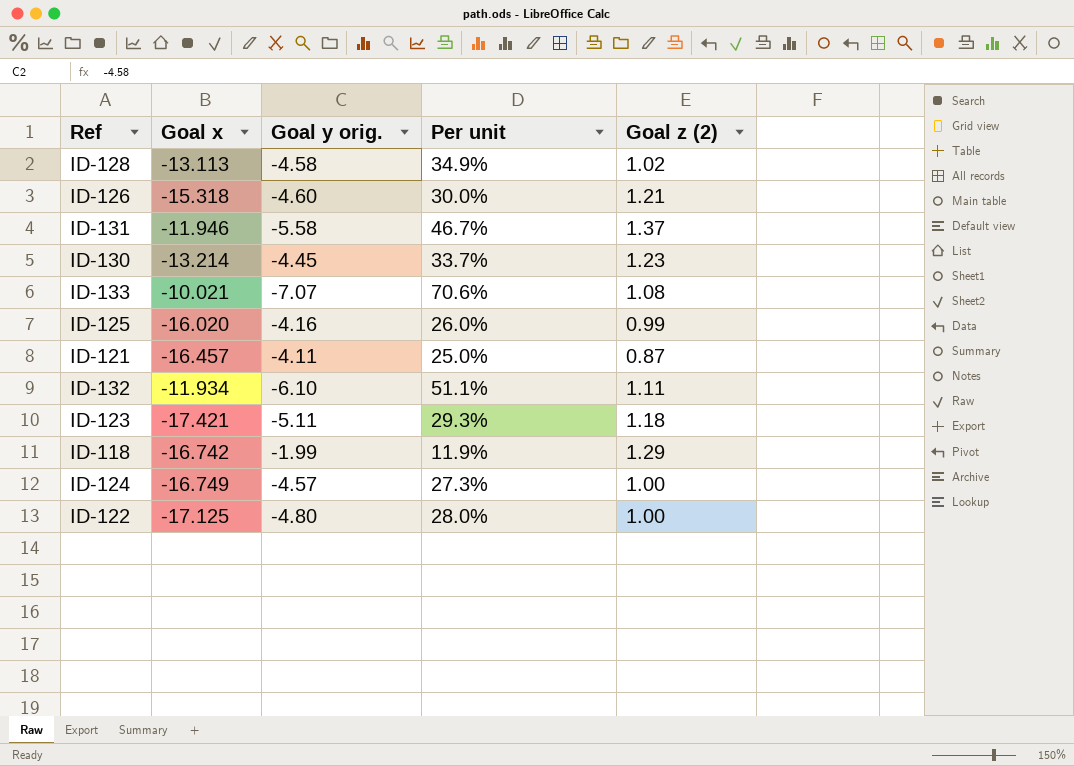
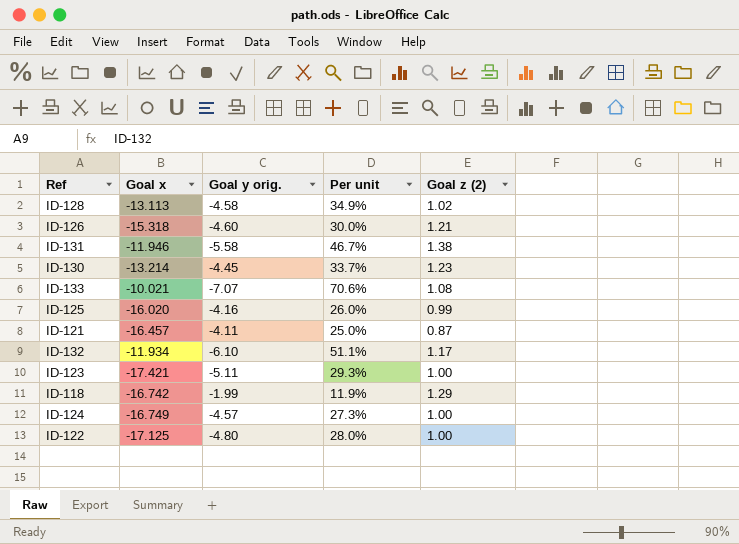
ID-131 | Goal z (2): 1.37 -> 1.38
ID-132 | Goal z (2): 1.11 -> 1.17
ID-123 | Goal z (2): 1.18 -> 1.00

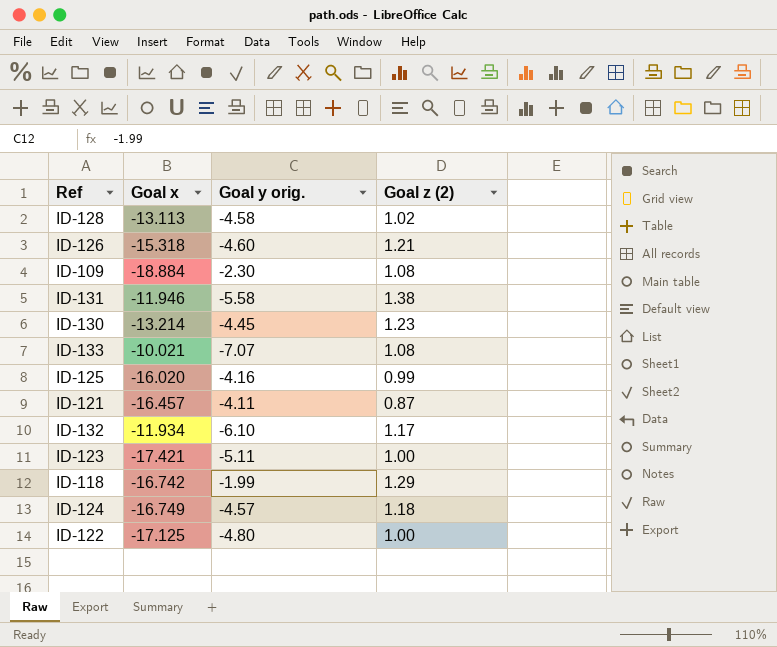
column Per unit | formula: [Goal y orig.] / [Goal x] -> none
row ID-109: none -> -18.884 | -2.30 | 1.08
ID-124 | Goal z (2): 1.00 -> 1.18

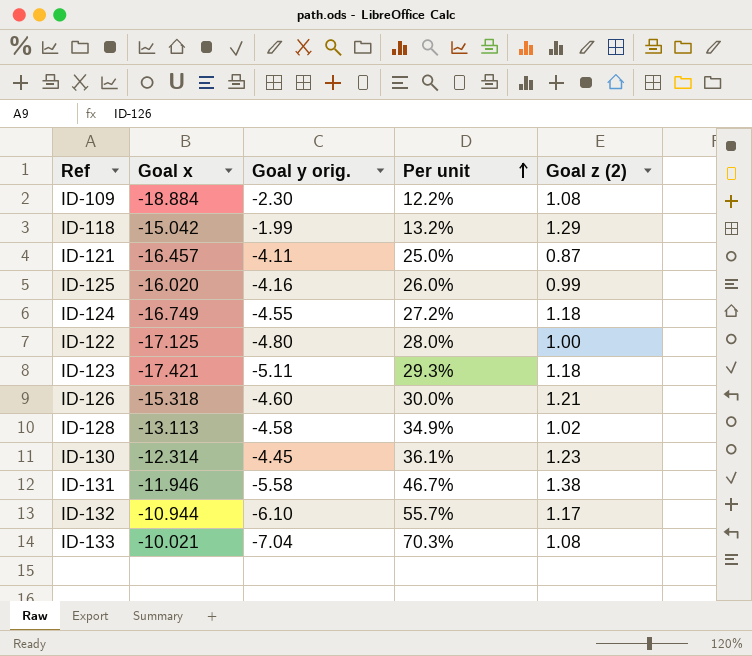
row order: none -> Per unit ascending
column Per unit | formula: none -> [Goal y orig.] / [Goal x]
ID-118 | Goal x: -16.742 -> -15.042
ID-124 | Goal y orig.: -4.57 -> -4.55
ID-123 | Goal z (2): 1.00 -> 1.18
ID-130 | Goal x: -13.214 -> -12.314
ID-132 | Goal x: -11.934 -> -10.944
ID-133 | Goal y orig.: -7.07 -> -7.04

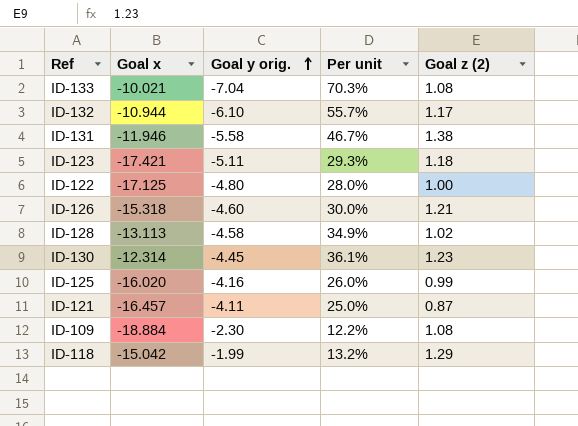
row order: Per unit ascending -> Goal y orig. ascending
row ID-124: -16.749 | -4.55 | 27.2% | 1.18 -> none

